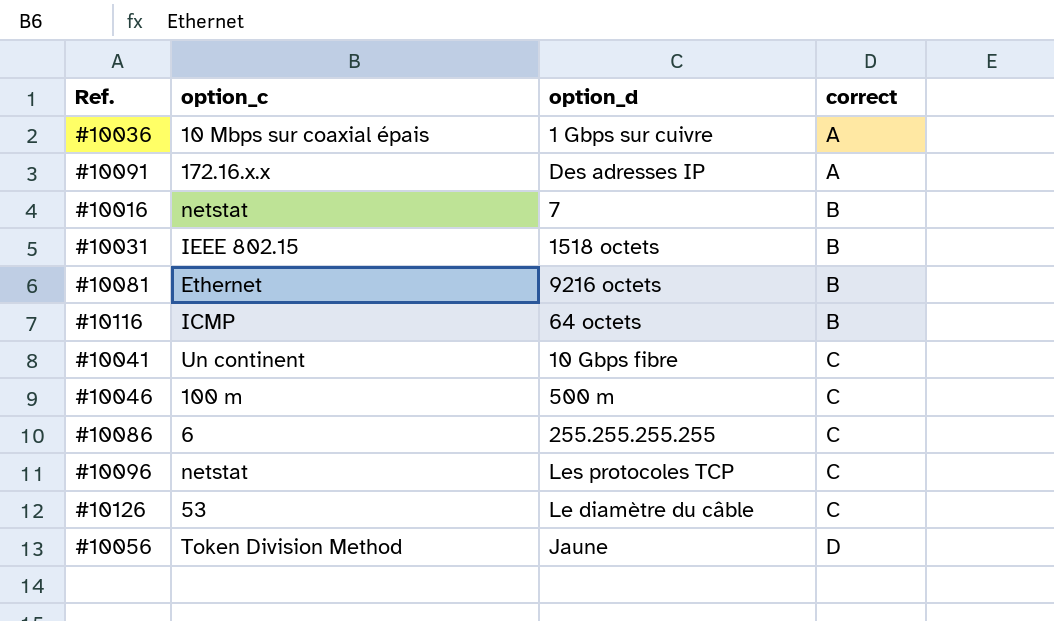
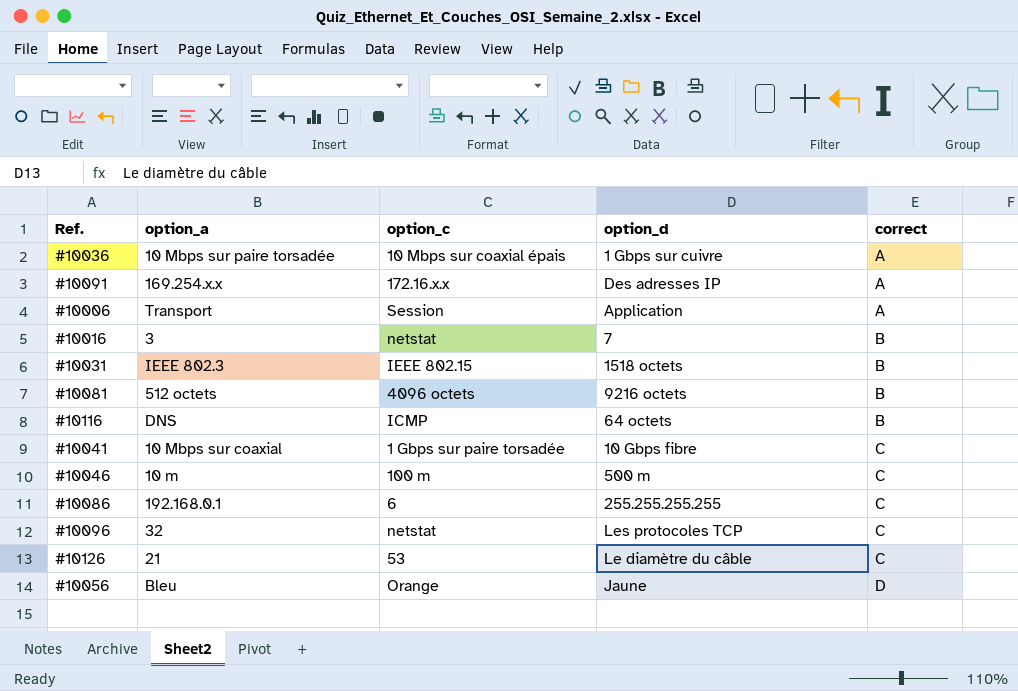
column option_a | position: none -> 2
row #10006: none -> Transport | Session | Application | A
#10081 | option_c: Ethernet -> 4096 octets
#10041 | option_c: Un continent -> 1 Gbps sur paire torsadée
#10056 | option_c: Token Division Method -> Orange

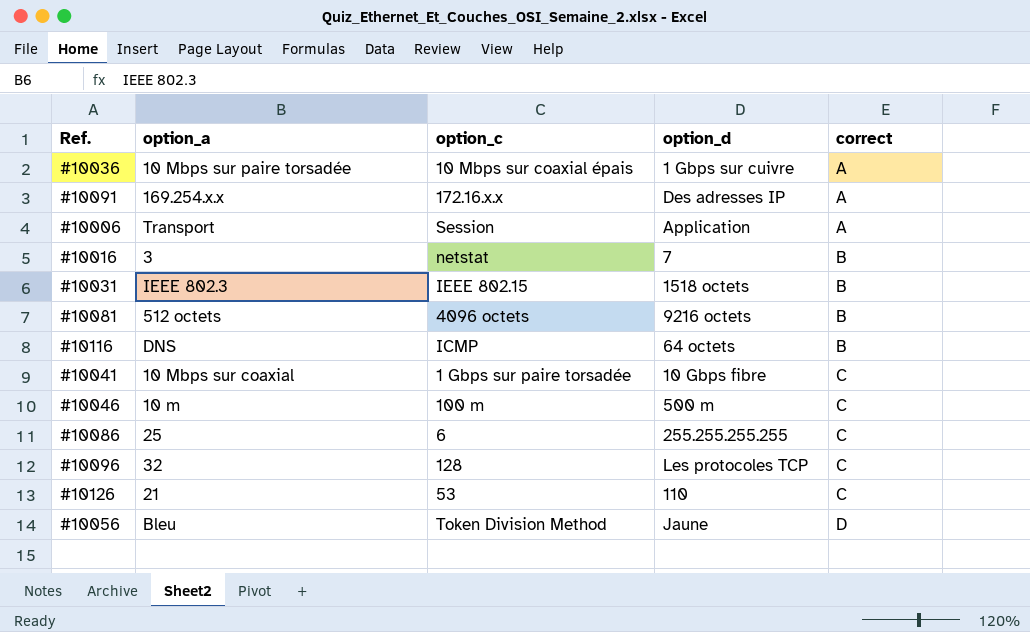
#10086 | option_a: 192.168.0.1 -> 25
#10096 | option_c: netstat -> 128
#10126 | option_d: Le diamètre du câble -> 110
#10056 | option_c: Orange -> Token Division Method

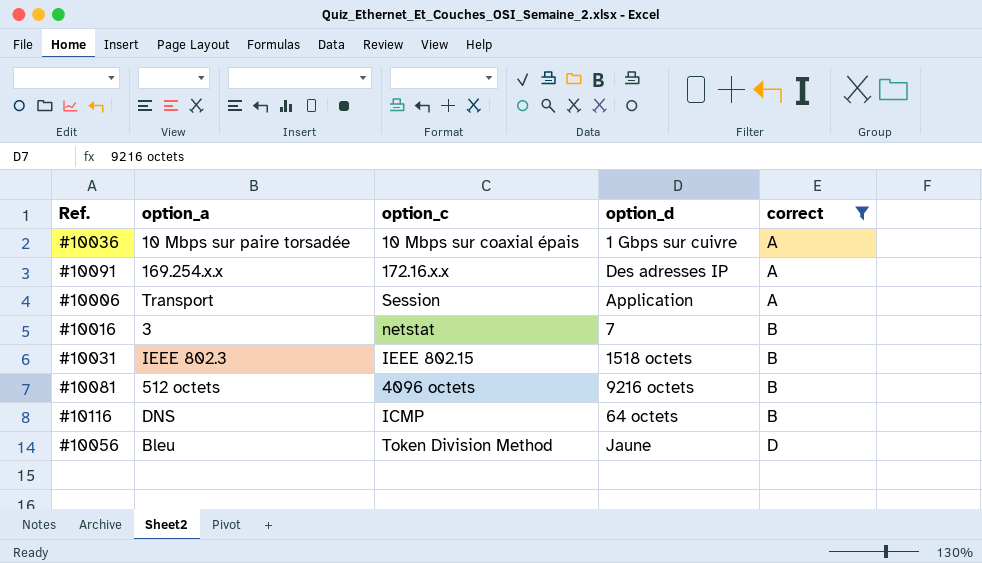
filter: none -> correct != C

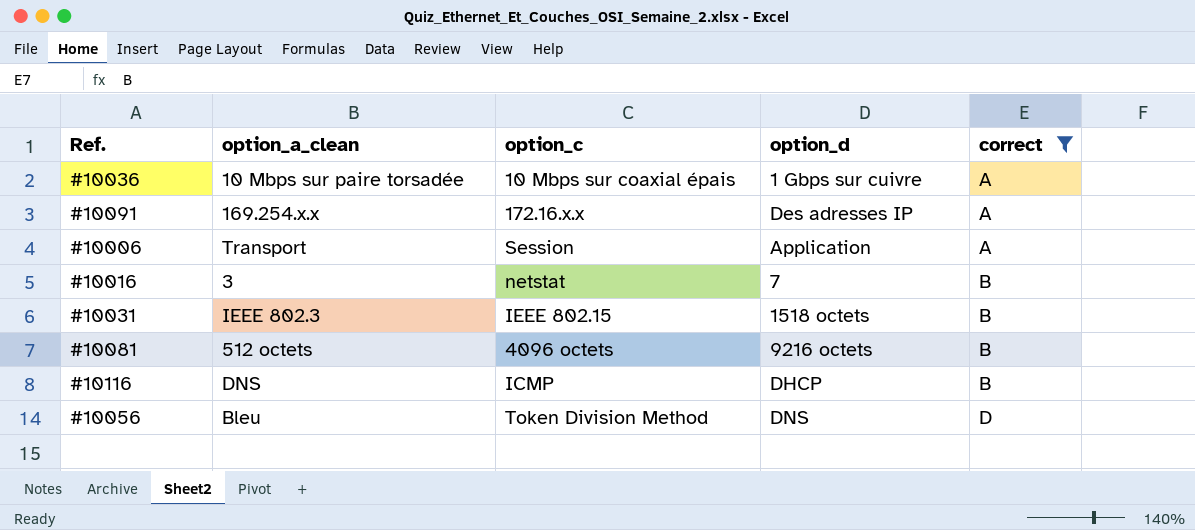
column name: option_a -> option_a_clean
#10116 | option_d: 64 octets -> DHCP
#10056 | option_d: Jaune -> DNS

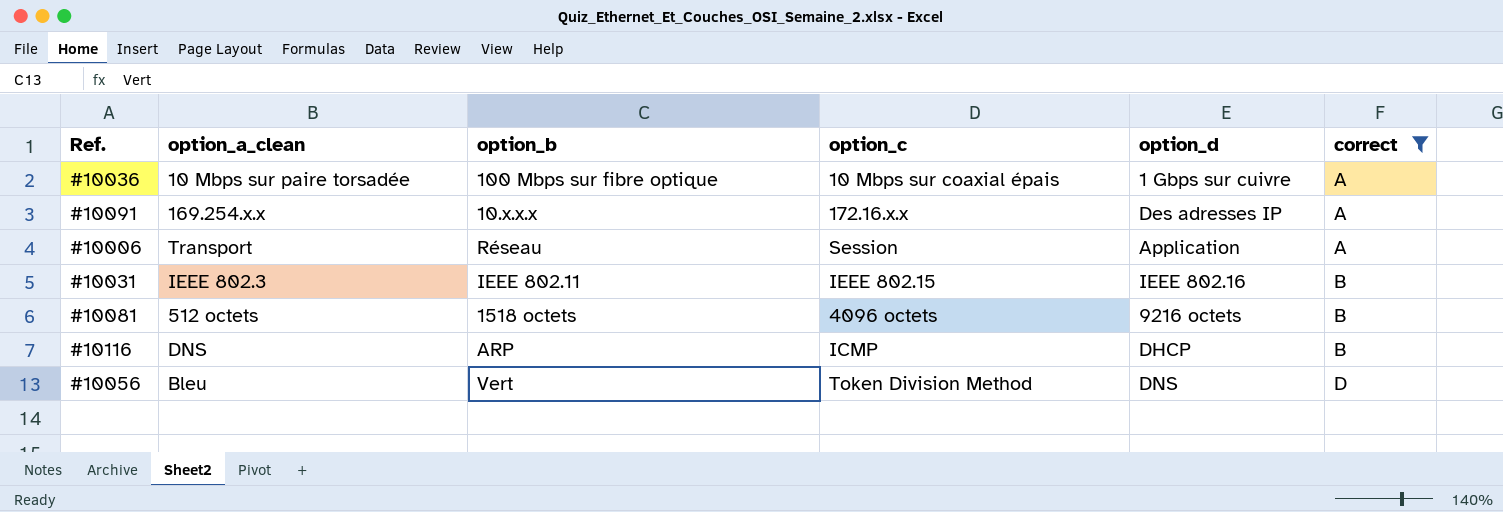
column option_b | position: none -> 3
row #10016: 3 | netstat | 7 | B -> none
#10031 | option_d: 1518 octets -> IEEE 802.16

